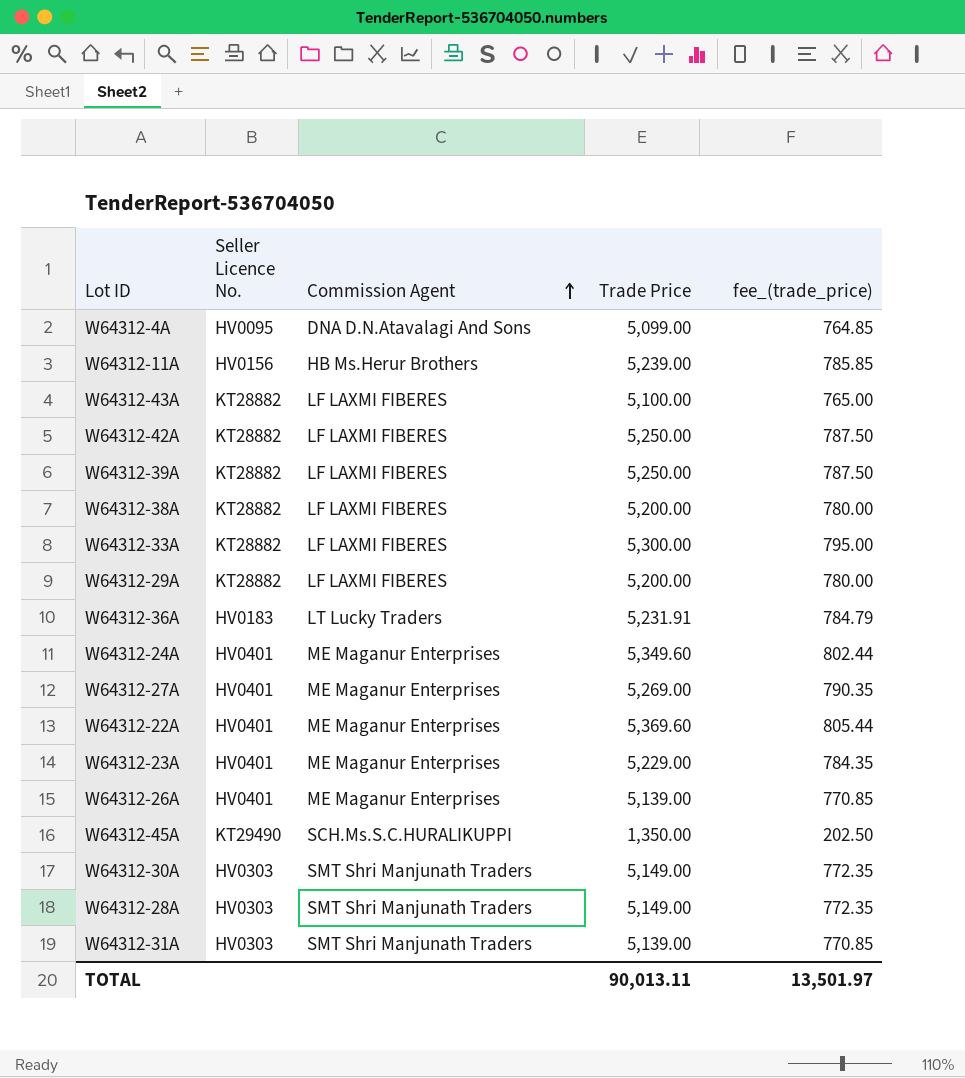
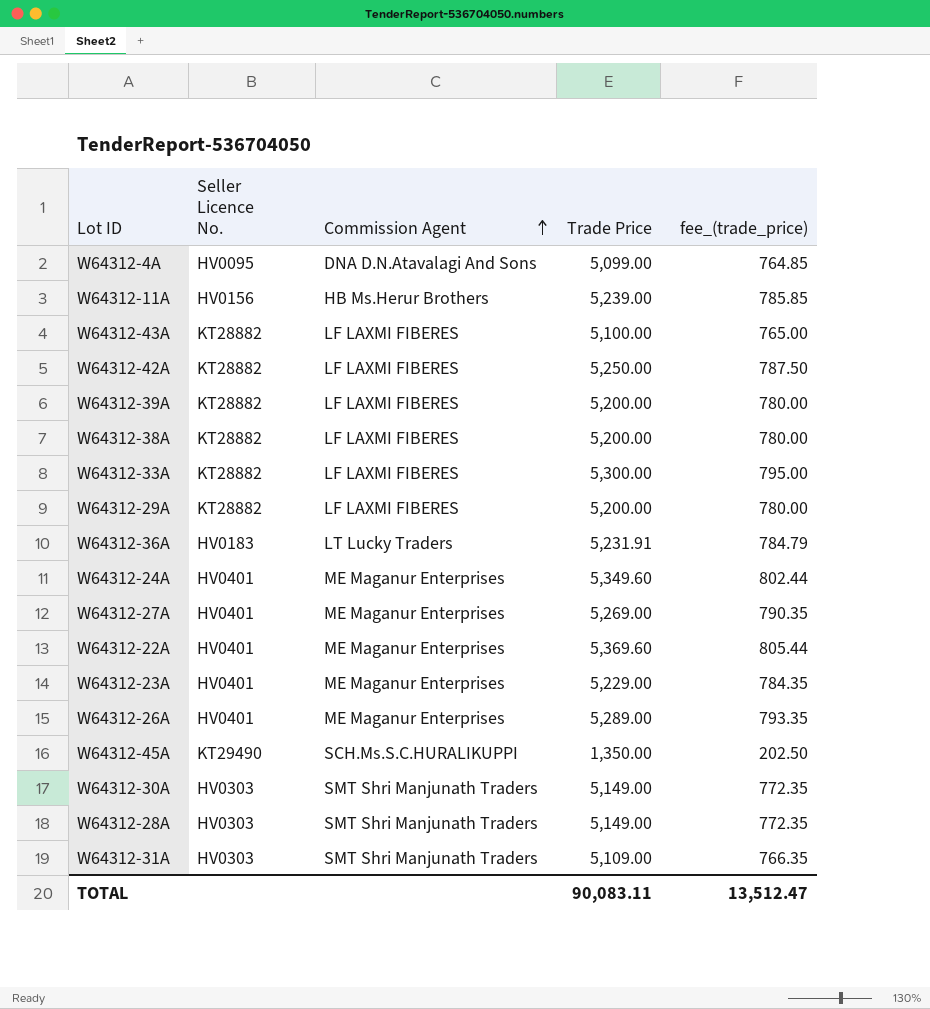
W64312-39A | Trade Price: 5,250.00 -> 5,200.00
W64312-39A | fee_(trade_price): 787.50 -> 780.00
W64312-26A | Trade Price: 5,139.00 -> 5,289.00
W64312-26A | fee_(trade_price): 770.85 -> 793.35
W64312-31A | Trade Price: 5,139.00 -> 5,109.00
W64312-31A | fee_(trade_price): 770.85 -> 766.35
TOTAL | Trade Price: 90,013.11 -> 90,083.11
TOTAL | fee_(trade_price): 13,501.97 -> 13,512.47

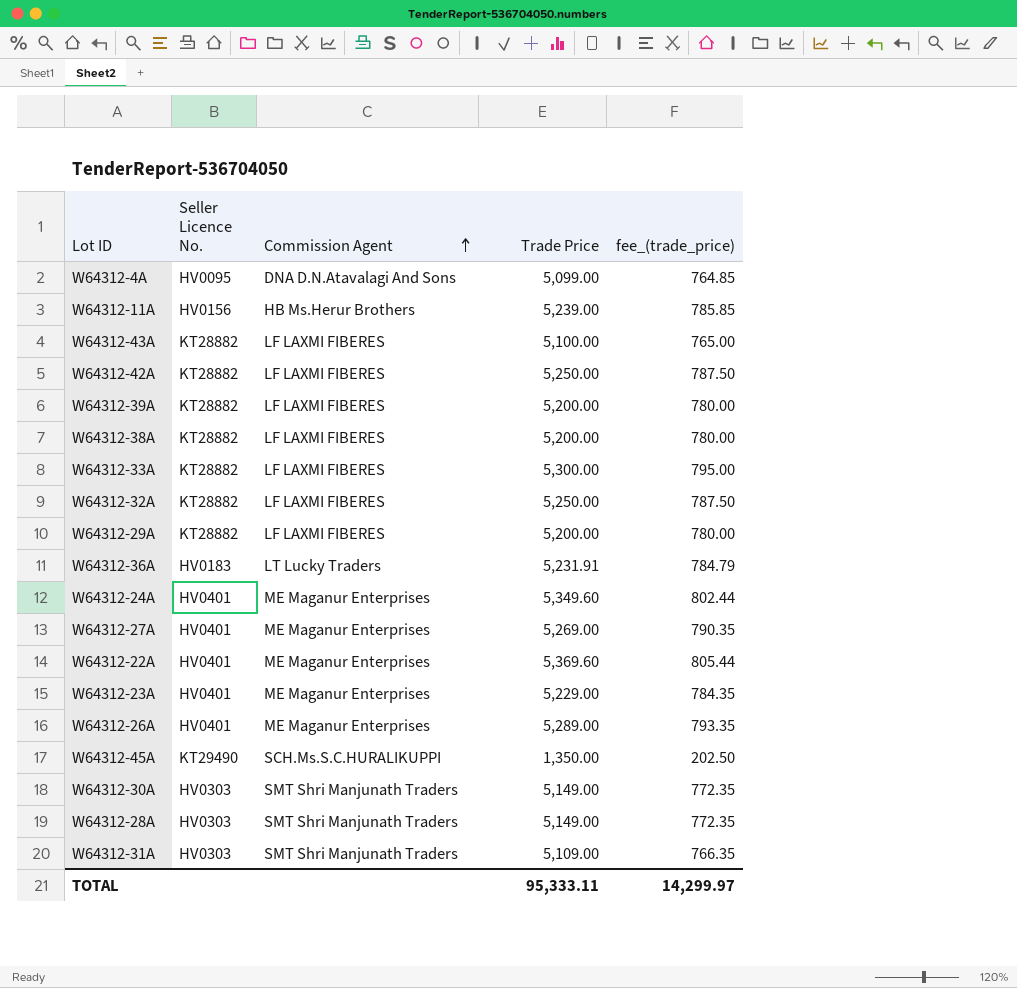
row W64312-32A: none -> KT28882 | LF LAXMI FIBERES | 5,250.00 | 787.50
TOTAL | Trade Price: 90,083.11 -> 95,333.11
TOTAL | fee_(trade_price): 13,512.47 -> 14,299.97

